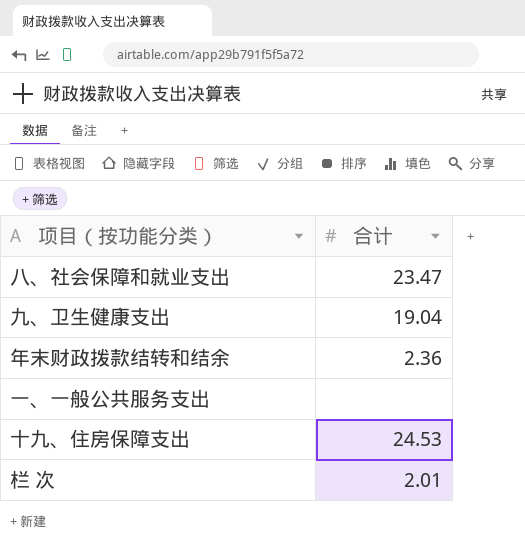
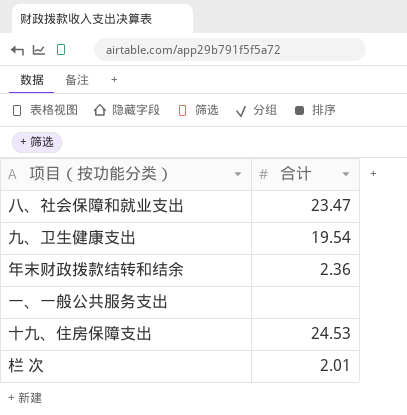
九、卫生健康支出 | 合计: 19.04 -> 19.54

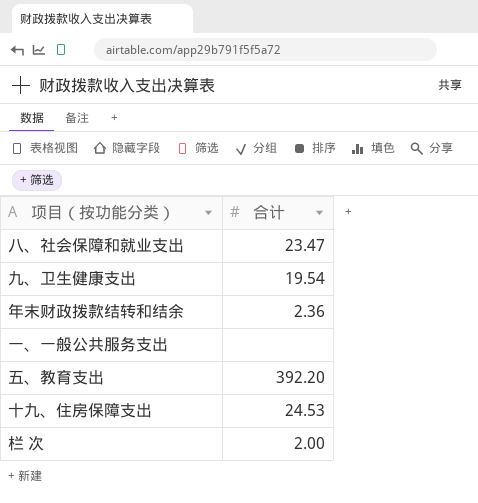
row 五、教育支出: none -> 392.20
栏 次 | 合计: 2.01 -> 2.00

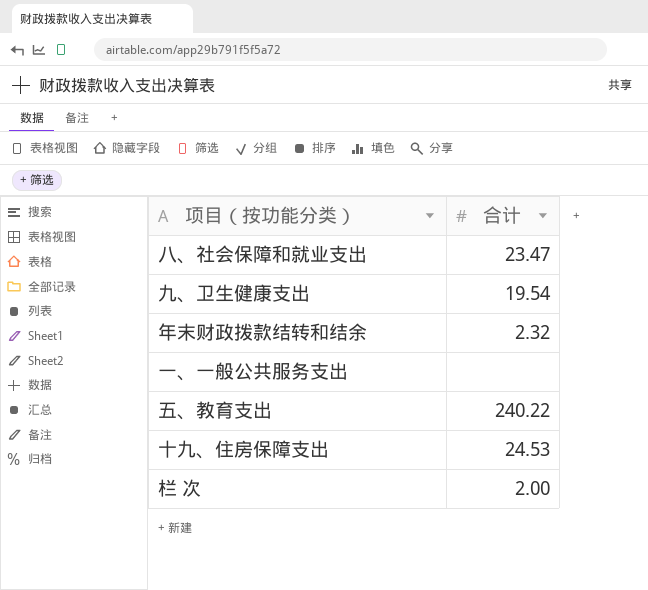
年末财政拨款结转和结余 | 合计: 2.36 -> 2.32
五、教育支出 | 合计: 392.20 -> 240.22

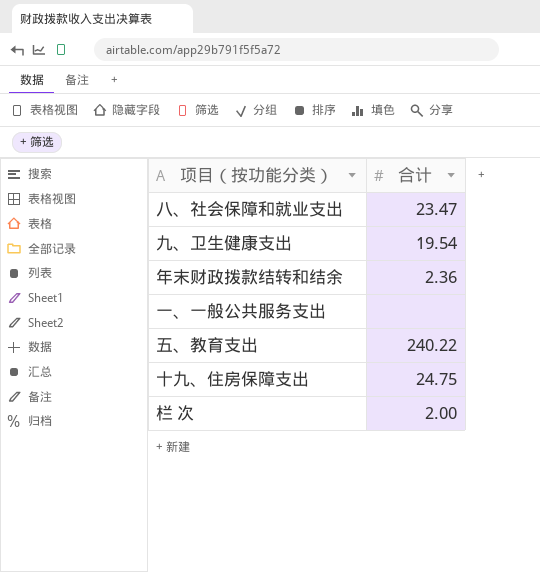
年末财政拨款结转和结余 | 合计: 2.32 -> 2.36
十九、住房保障支出 | 合计: 24.53 -> 24.75

